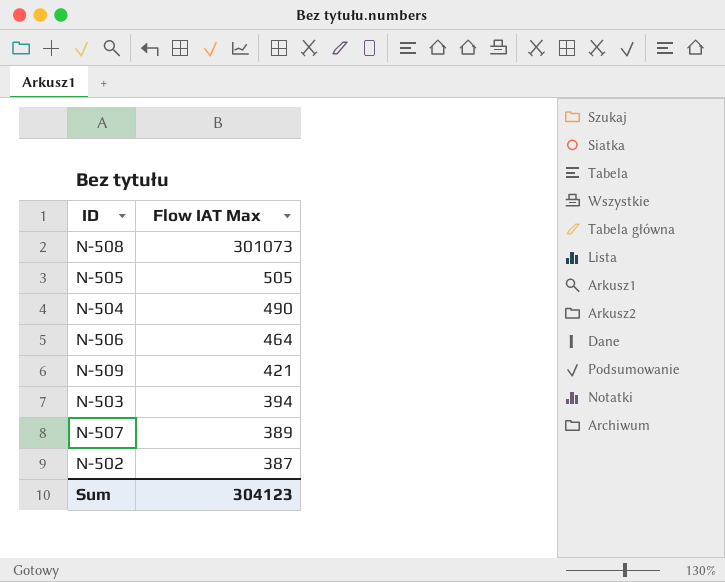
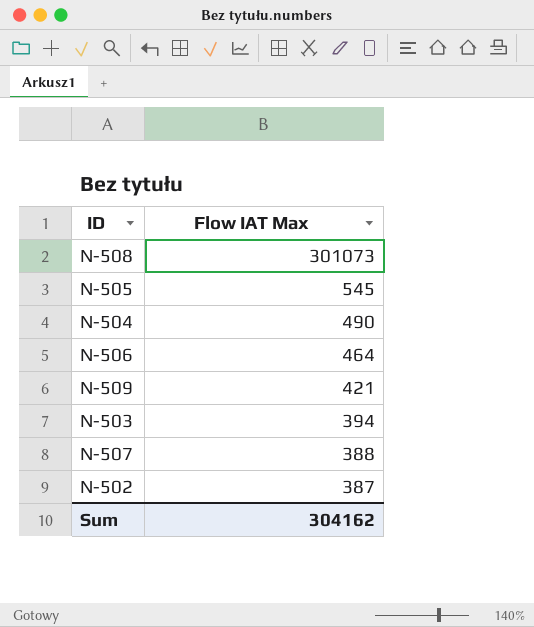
N-505 | Flow IAT Max: 505 -> 545
N-507 | Flow IAT Max: 389 -> 388
Sum | Flow IAT Max: 304123 -> 304162

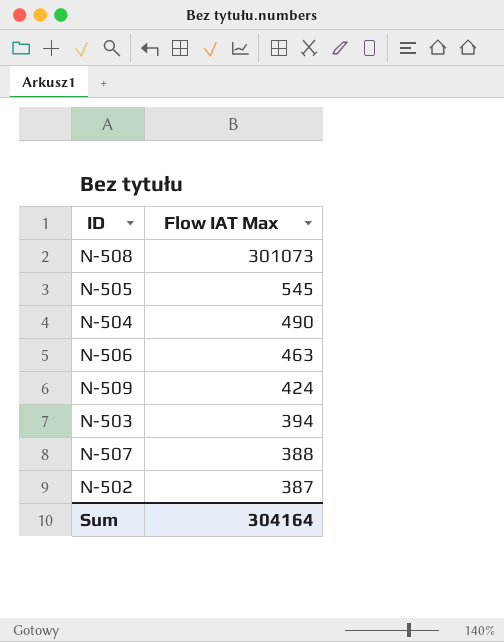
N-506 | Flow IAT Max: 464 -> 463
N-509 | Flow IAT Max: 421 -> 424
Sum | Flow IAT Max: 304162 -> 304164

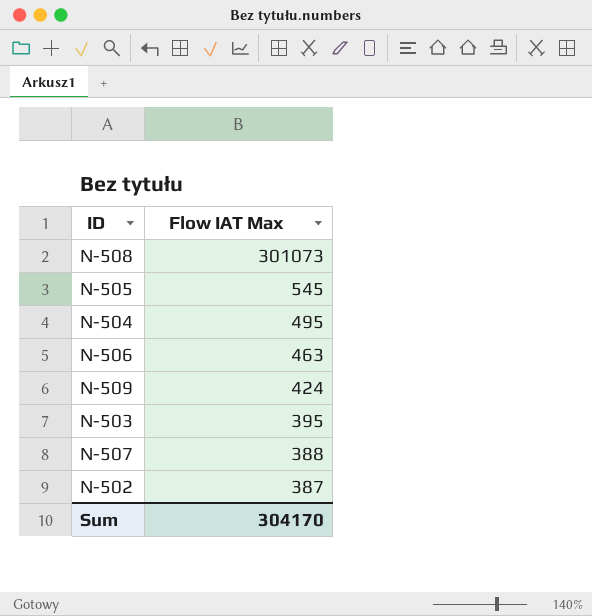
N-504 | Flow IAT Max: 490 -> 495
N-503 | Flow IAT Max: 394 -> 395
Sum | Flow IAT Max: 304164 -> 304170

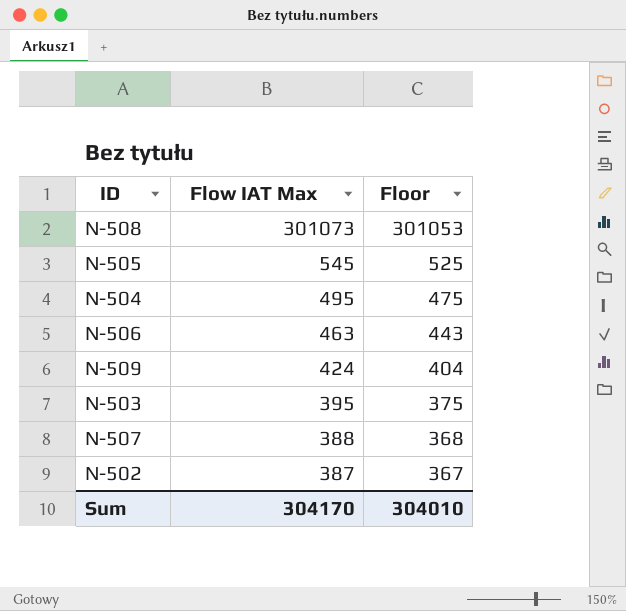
column Floor | formula: none -> [Flow IAT Max] - 20

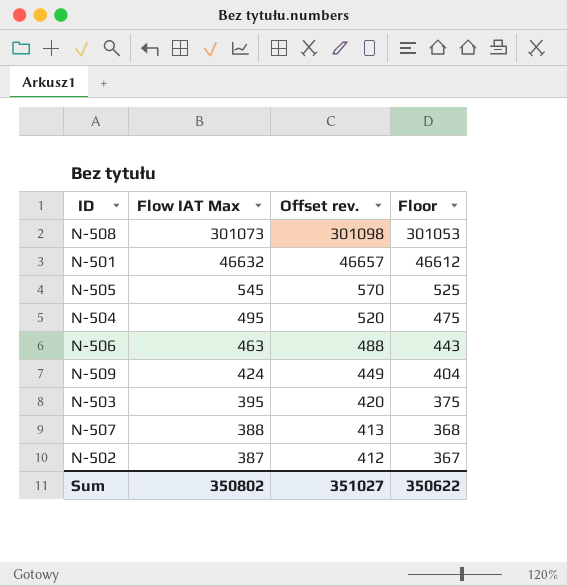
column Offset rev. | formula: none -> [Flow IAT Max] + 25
row N-501: none -> 46632 | 46657 | 46612
Sum | Flow IAT Max: 304170 -> 350802
Sum | Floor: 304010 -> 350622

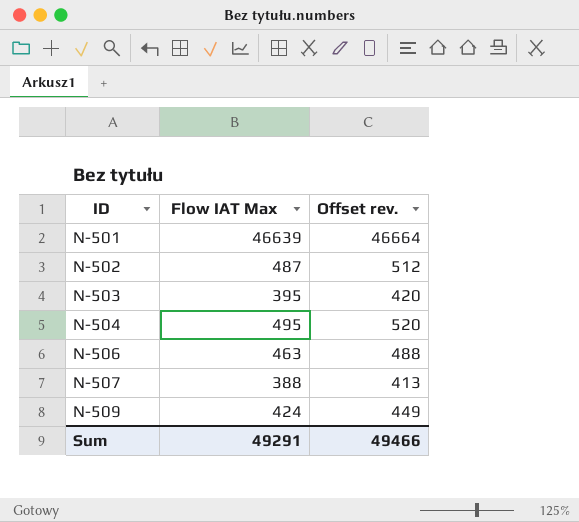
row order: Flow IAT Max descending -> ID ascending
column Floor | formula: [Flow IAT Max] - 20 -> none
row N-508: 301073 | 301098 | 301053 -> none
row N-505: 545 | 570 | 525 -> none
N-501 | Flow IAT Max: 46632 -> 46639
N-501 | Offset rev.: 46657 -> 46664
N-502 | Flow IAT Max: 387 -> 487
N-502 | Offset rev.: 412 -> 512
Sum | Flow IAT Max: 350802 -> 49291
Sum | Offset rev.: 351027 -> 49466

